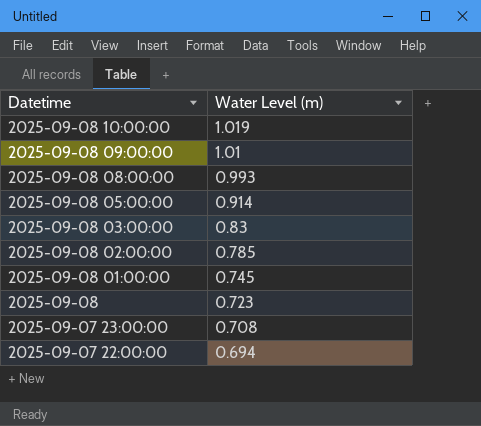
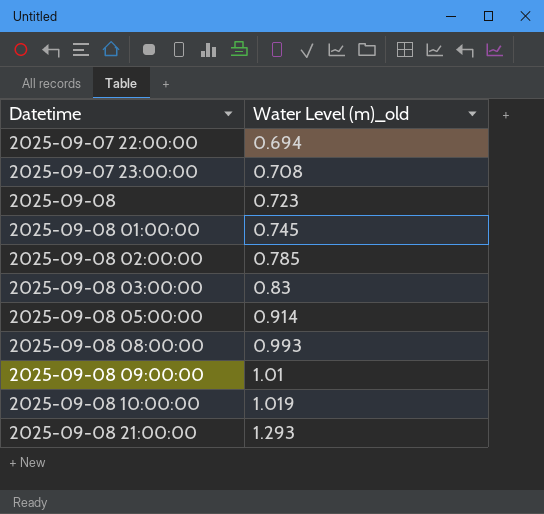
row order: Datetime descending -> Datetime ascending
column name: Water Level (m) -> Water Level (m)_old
row 2025-09-08 21:00:00: none -> 1.293

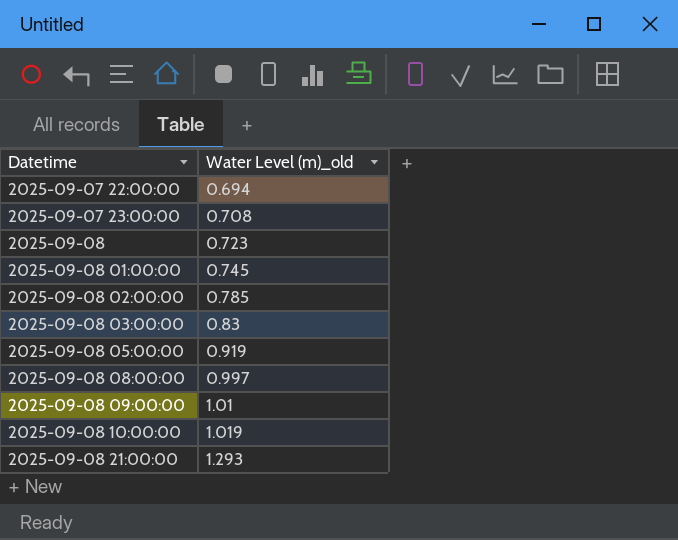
2025-09-08 05:00:00 | Water Level (m)_old: 0.914 -> 0.919
2025-09-08 08:00:00 | Water Level (m)_old: 0.993 -> 0.997

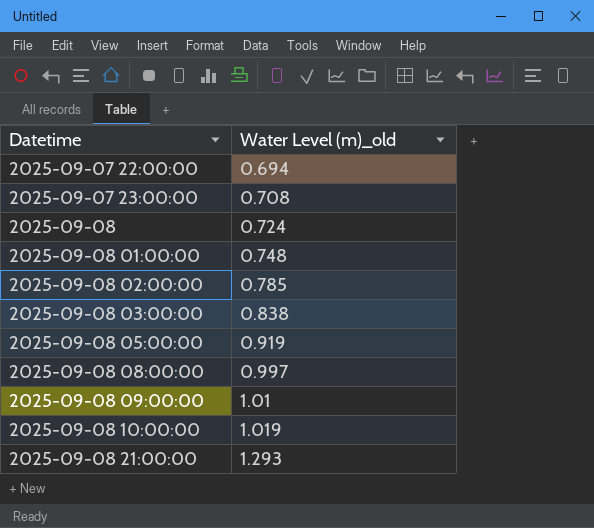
2025-09-08 | Water Level (m)_old: 0.723 -> 0.724
2025-09-08 01:00:00 | Water Level (m)_old: 0.745 -> 0.748
2025-09-08 03:00:00 | Water Level (m)_old: 0.83 -> 0.838

